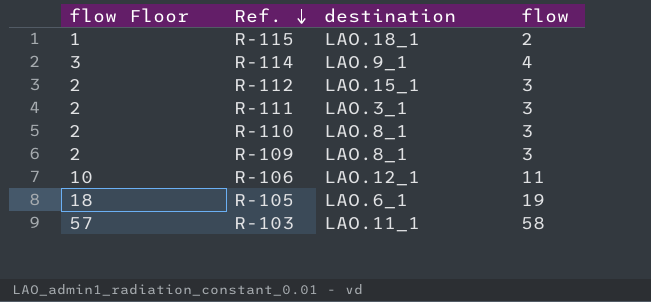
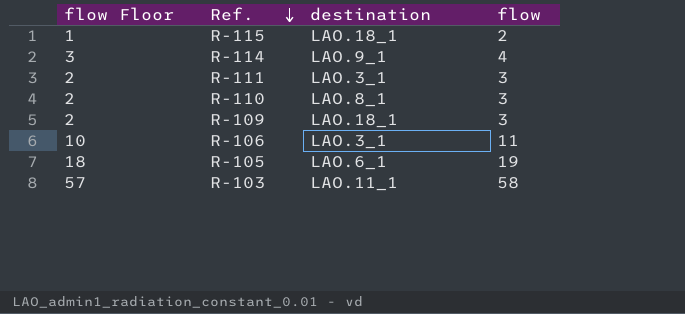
row R-112: 2 | LAO.15_1 | 3 -> none
R-109 | destination: LAO.8_1 -> LAO.18_1
R-106 | destination: LAO.12_1 -> LAO.3_1

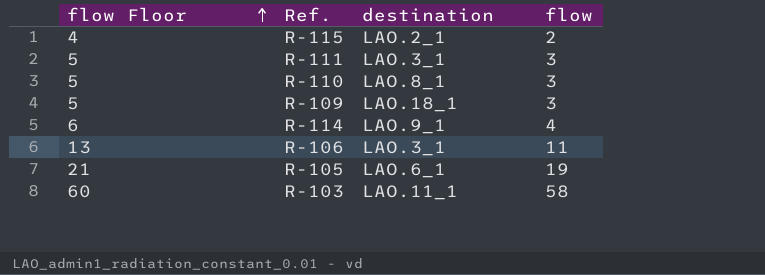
row order: Ref. descending -> flow Floor ascending
column flow Floor | formula: [flow] - 1 -> [flow] + 2
R-115 | destination: LAO.18_1 -> LAO.2_1

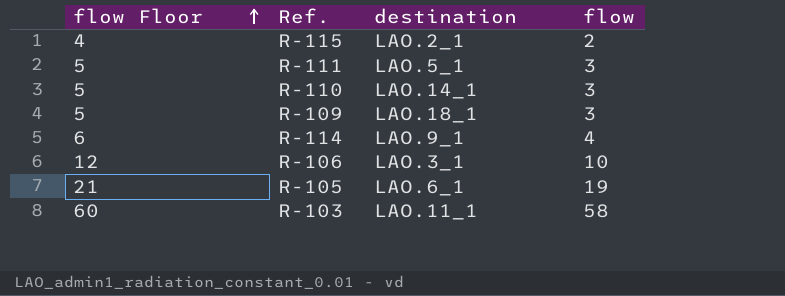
R-111 | destination: LAO.3_1 -> LAO.5_1
R-110 | destination: LAO.8_1 -> LAO.14_1
R-106 | flow Floor: 13 -> 12
R-106 | flow: 11 -> 10

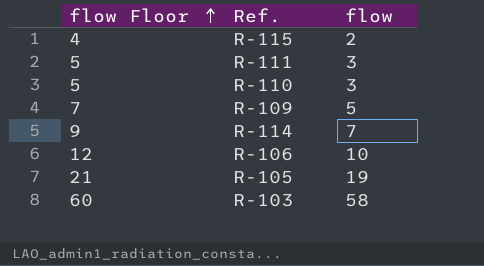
column destination | position: 3 -> none
R-109 | flow Floor: 5 -> 7
R-109 | flow: 3 -> 5
R-114 | flow Floor: 6 -> 9
R-114 | flow: 4 -> 7

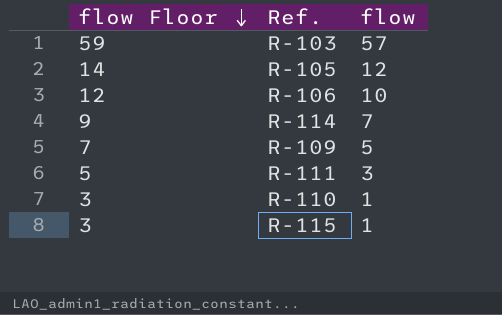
row order: flow Floor ascending -> flow Floor descending
R-103 | flow Floor: 60 -> 59
R-103 | flow: 58 -> 57
R-105 | flow Floor: 21 -> 14
R-105 | flow: 19 -> 12
R-110 | flow Floor: 5 -> 3
R-110 | flow: 3 -> 1
R-115 | flow Floor: 4 -> 3
R-115 | flow: 2 -> 1

